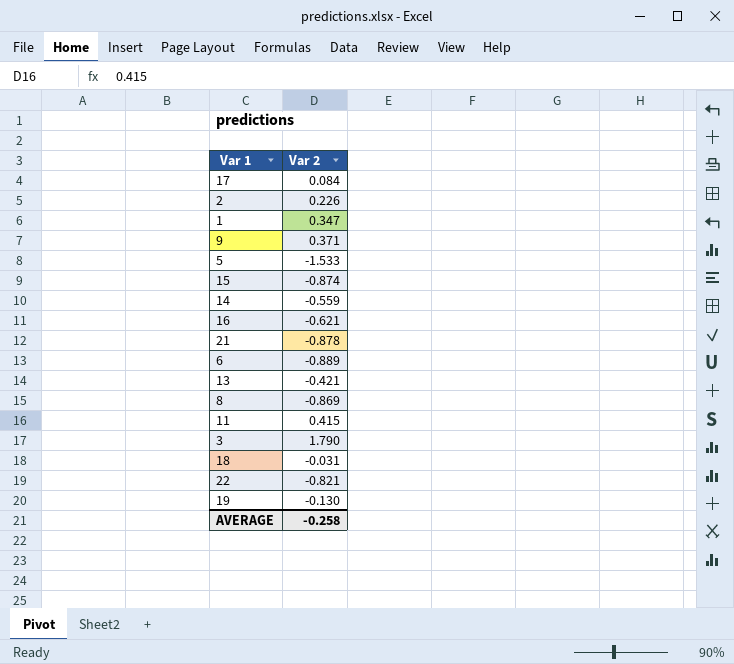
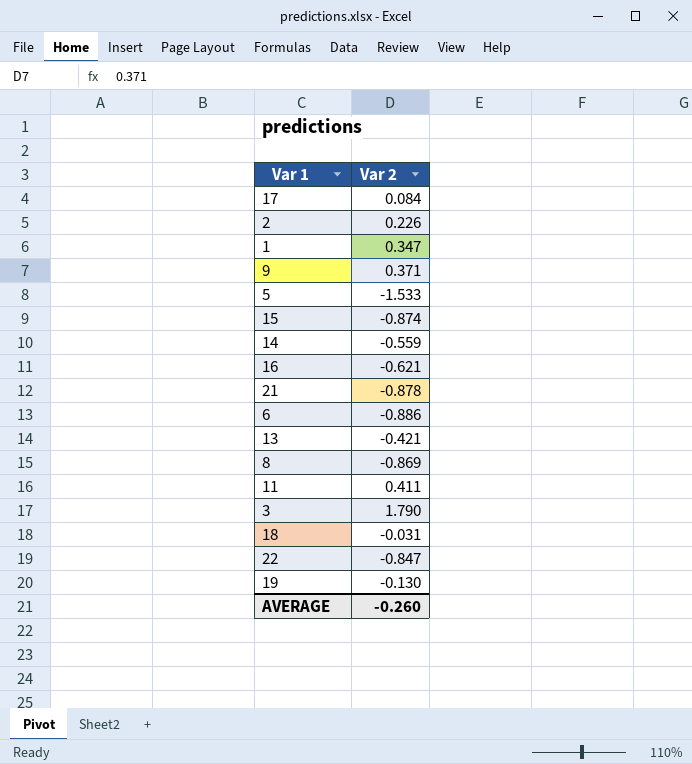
6 | Var 2: -0.889 -> -0.886
11 | Var 2: 0.415 -> 0.411
22 | Var 2: -0.821 -> -0.847
AVERAGE | Var 2: -0.258 -> -0.260

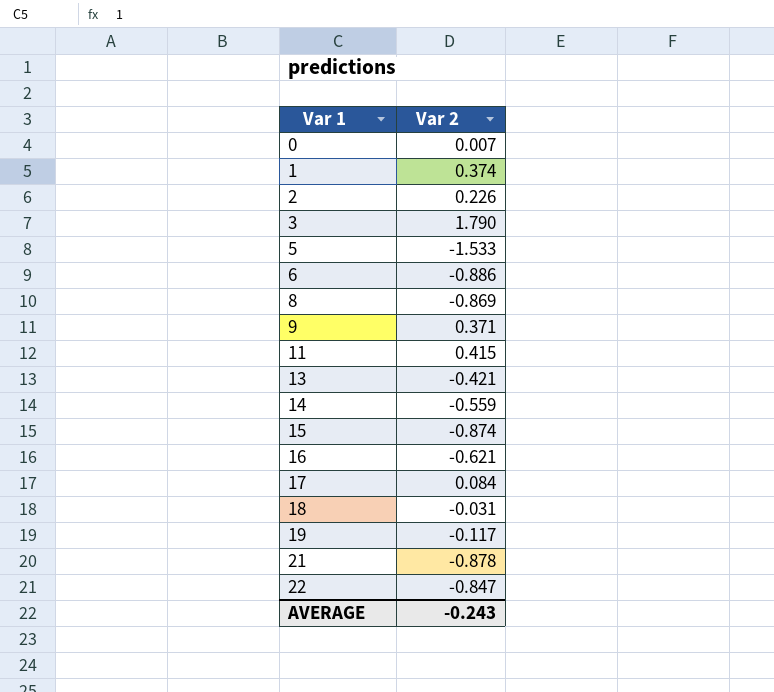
row order: none -> Var 1 ascending
row 0: none -> 0.007
1 | Var 2: 0.347 -> 0.374
11 | Var 2: 0.411 -> 0.415
19 | Var 2: -0.130 -> -0.117
AVERAGE | Var 2: -0.260 -> -0.243

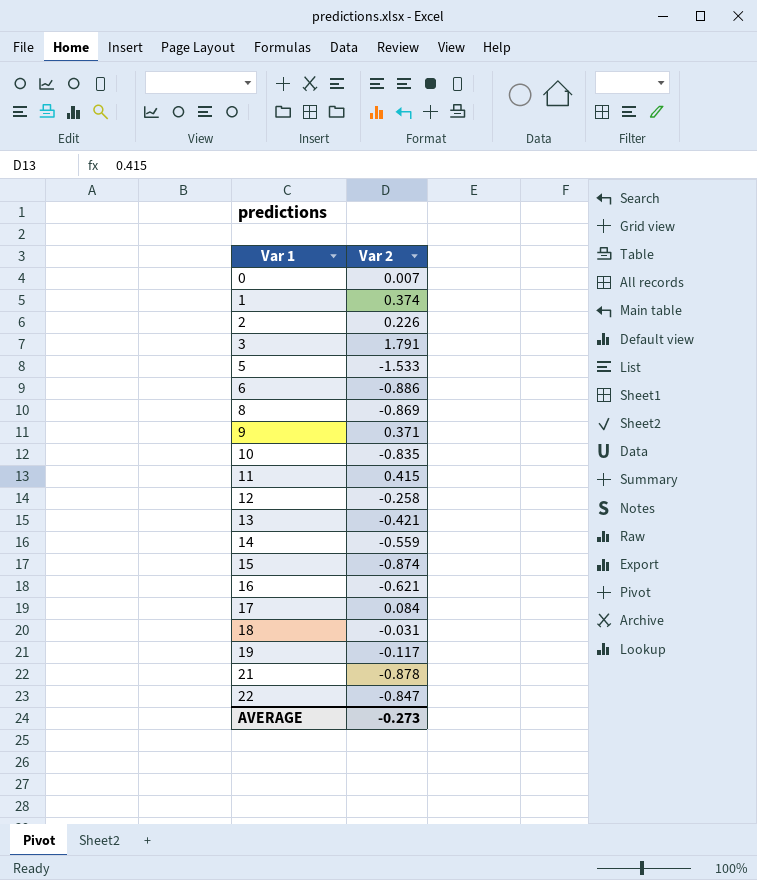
3 | Var 2: 1.790 -> 1.791
row 10: none -> -0.835
row 12: none -> -0.258
AVERAGE | Var 2: -0.243 -> -0.273

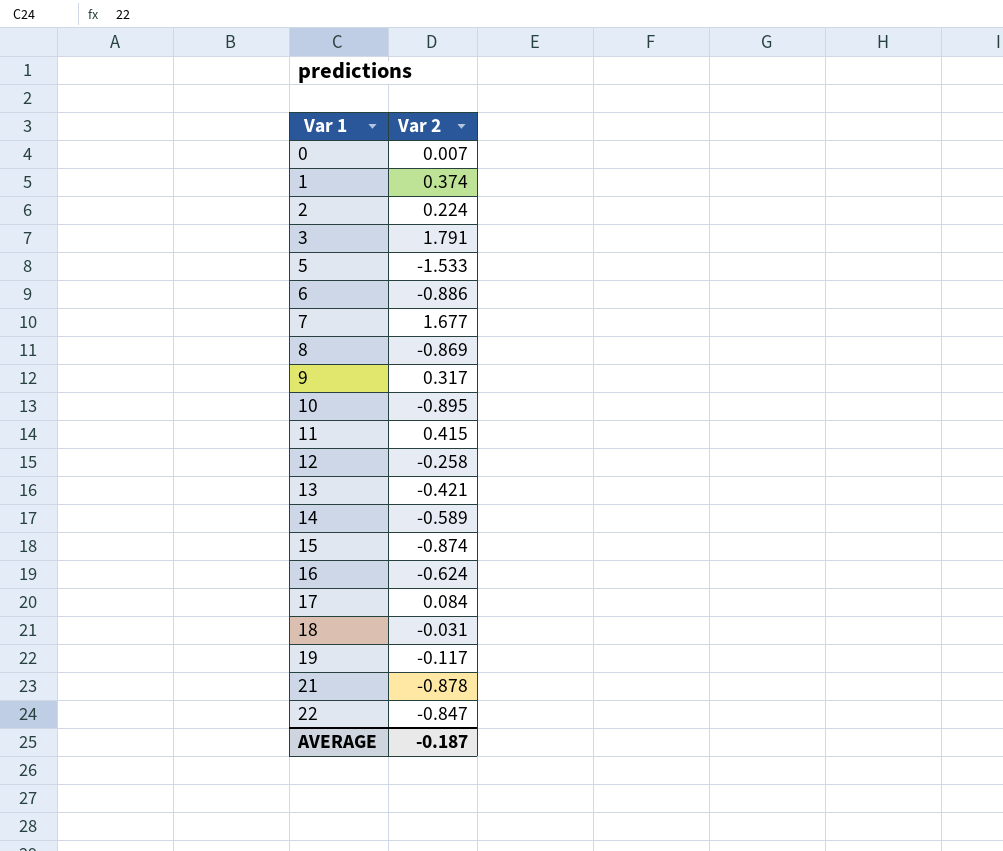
2 | Var 2: 0.226 -> 0.224
row 7: none -> 1.677
9 | Var 2: 0.371 -> 0.317
10 | Var 2: -0.835 -> -0.895
14 | Var 2: -0.559 -> -0.589
16 | Var 2: -0.621 -> -0.624
AVERAGE | Var 2: -0.273 -> -0.187

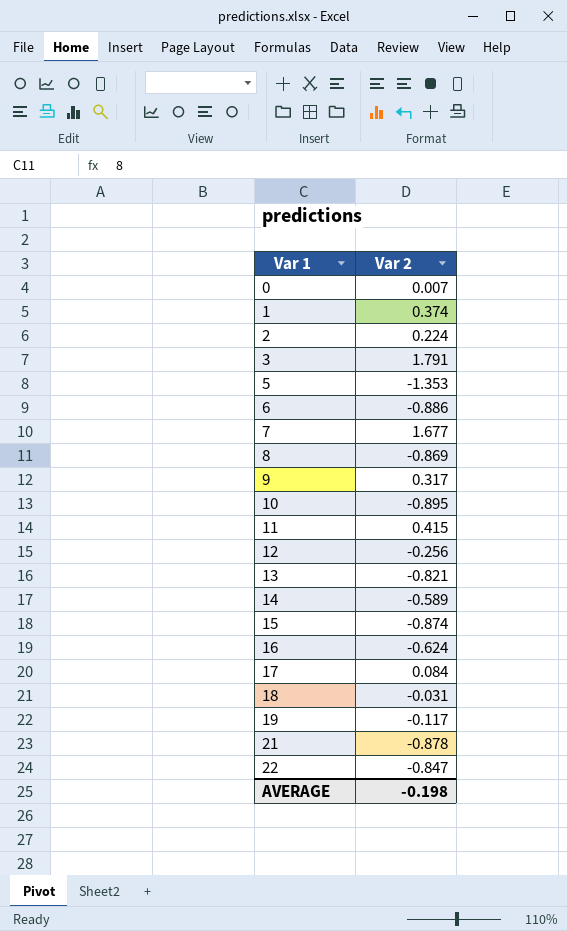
5 | Var 2: -1.533 -> -1.353
12 | Var 2: -0.258 -> -0.256
13 | Var 2: -0.421 -> -0.821
AVERAGE | Var 2: -0.187 -> -0.198

